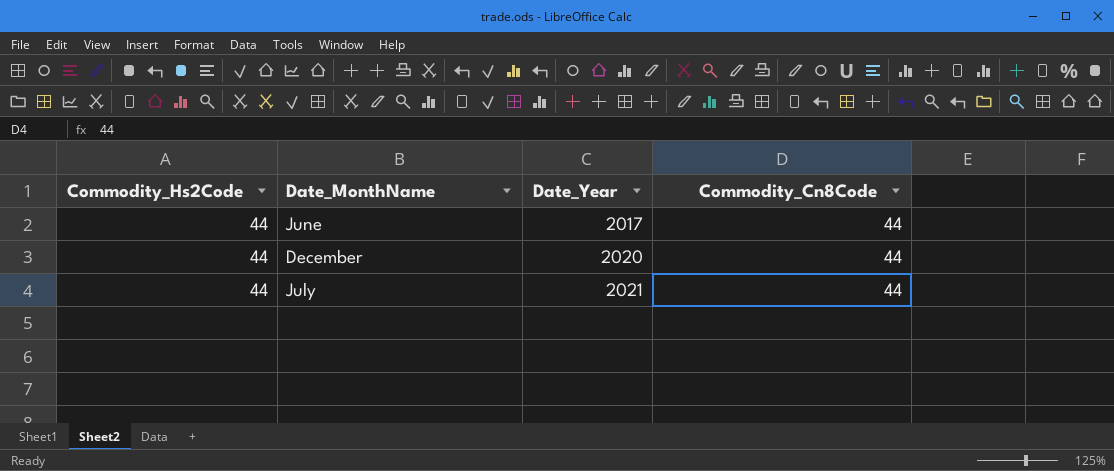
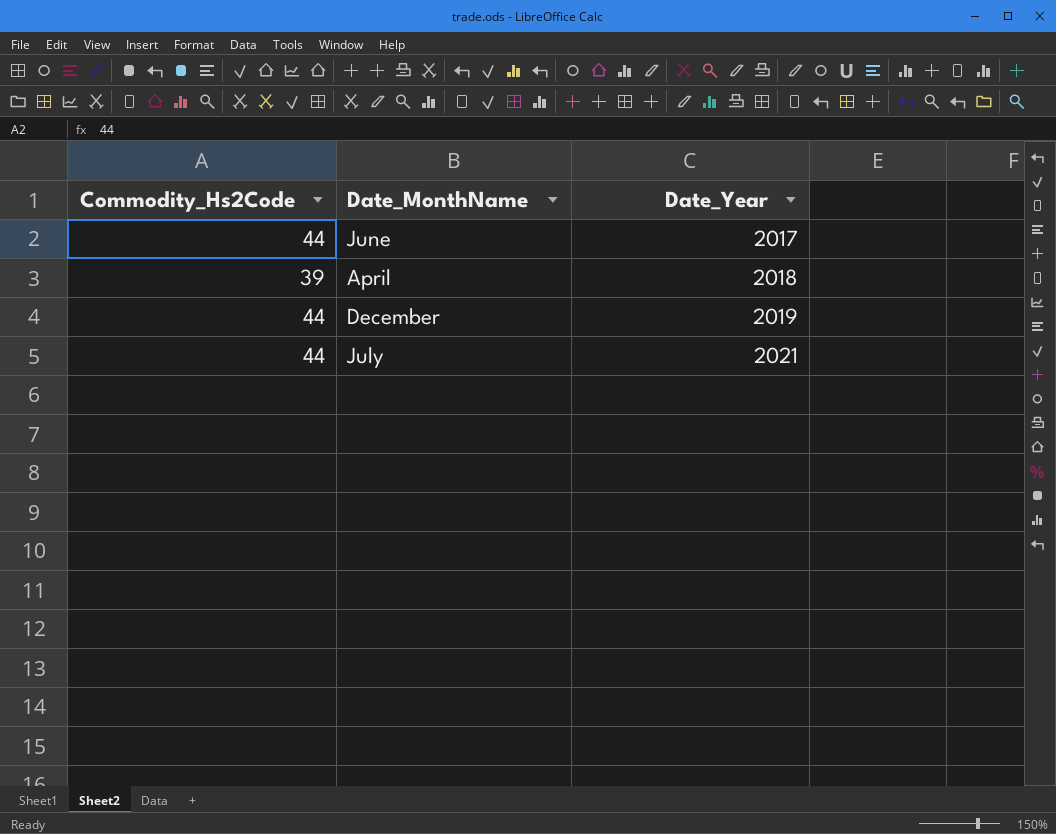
column Commodity_Cn8Code | position: 4 -> none
row April: none -> 39 | 2018
December | Date_Year: 2020 -> 2019

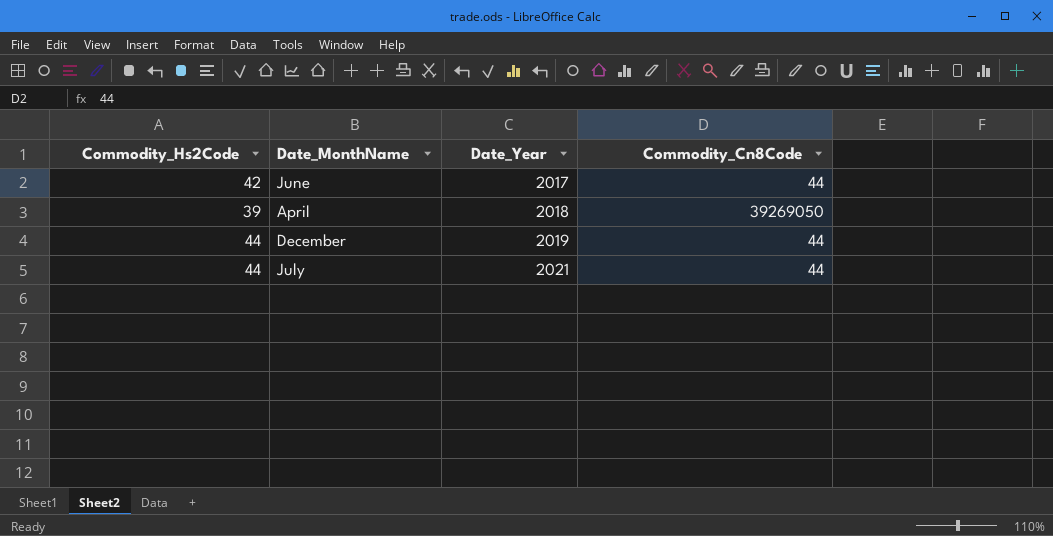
column Commodity_Cn8Code | position: none -> 4
June | Commodity_Hs2Code: 44 -> 42

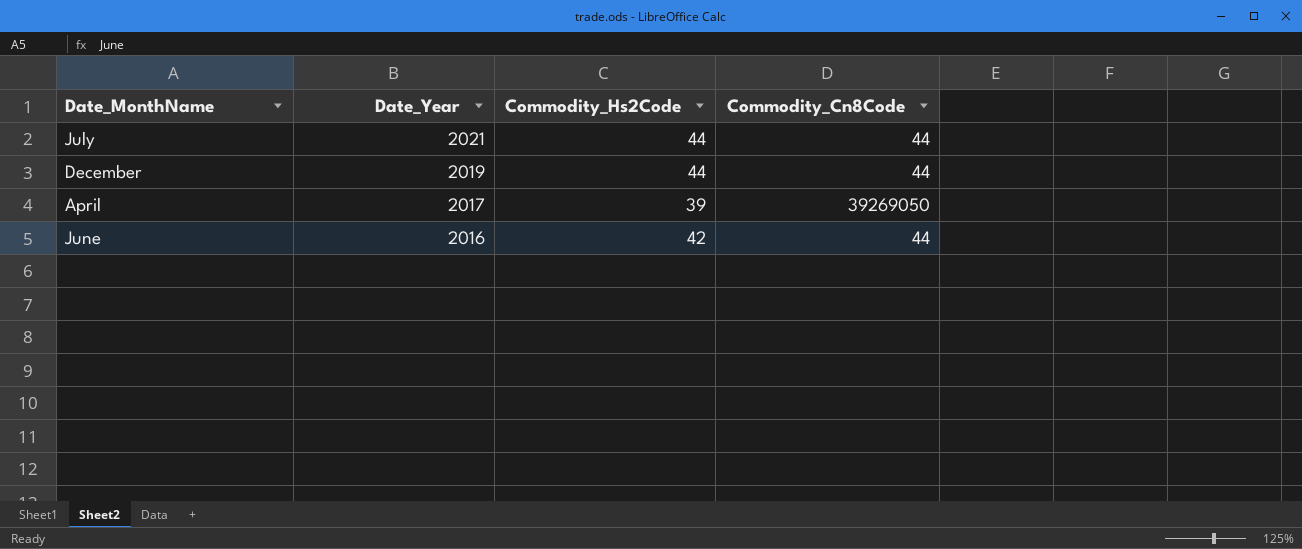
row order: Date_Year ascending -> Date_Year descending
column Commodity_Hs2Code | position: 1 -> 3
April | Date_Year: 2018 -> 2017
June | Date_Year: 2017 -> 2016

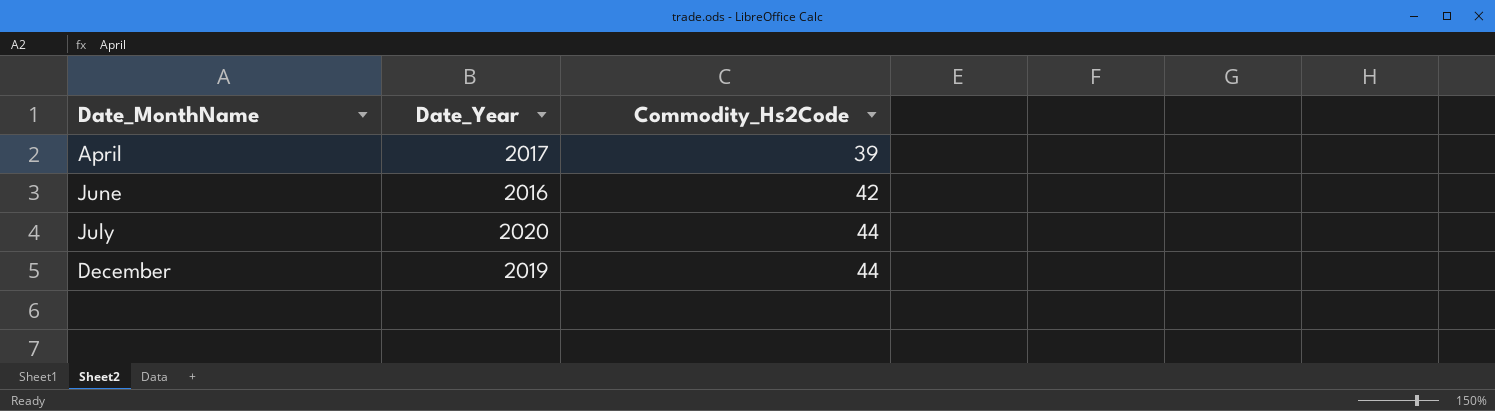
row order: Date_Year descending -> Date_MonthName ascending
column Commodity_Cn8Code | position: 4 -> none
July | Date_Year: 2021 -> 2020

